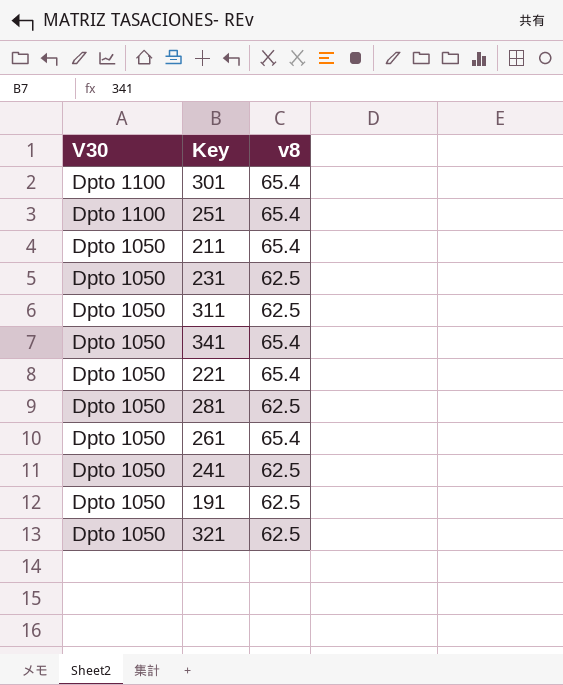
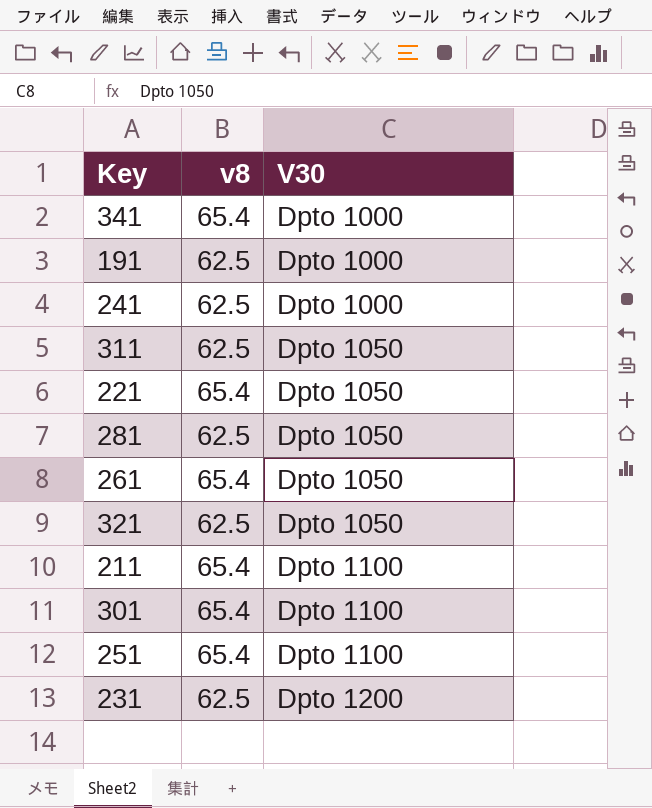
row order: V30 descending -> V30 ascending
column V30 | position: 1 -> 3
341 | V30: Dpto 1050 -> Dpto 1000
191 | V30: Dpto 1050 -> Dpto 1000
241 | V30: Dpto 1050 -> Dpto 1000
211 | V30: Dpto 1050 -> Dpto 1100
231 | V30: Dpto 1050 -> Dpto 1200

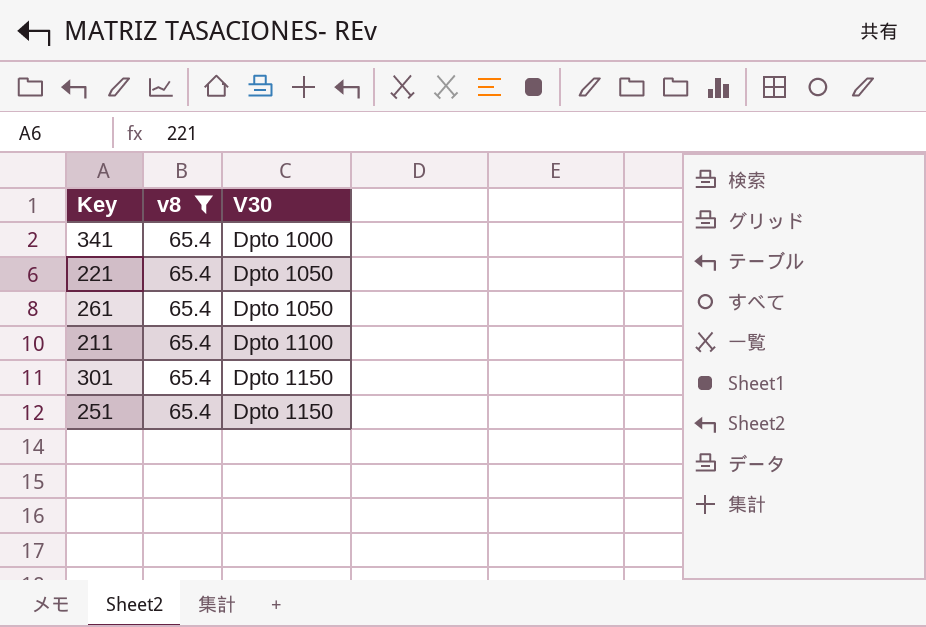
filter: none -> v8 = 65.4
301 | V30: Dpto 1100 -> Dpto 1150
251 | V30: Dpto 1100 -> Dpto 1150

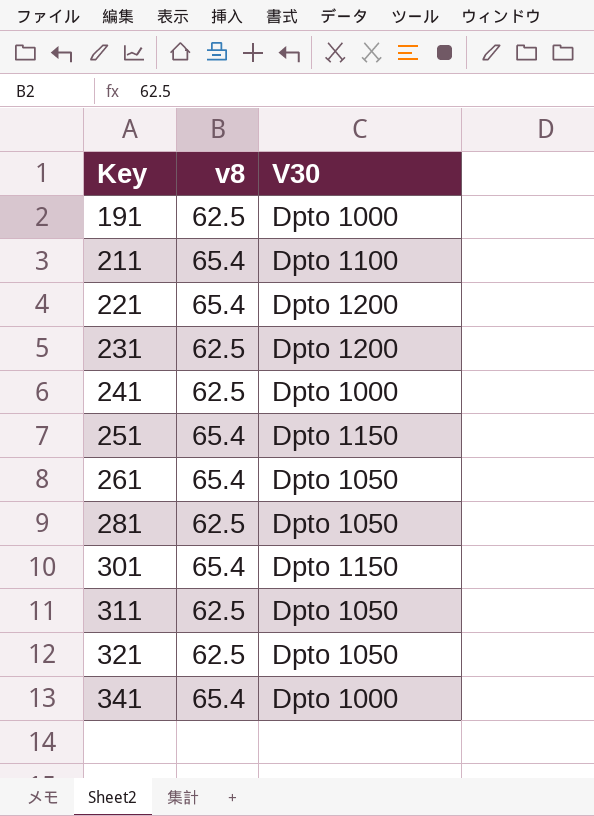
filter: v8 = 65.4 -> none
row order: V30 ascending -> Key ascending
221 | V30: Dpto 1050 -> Dpto 1200

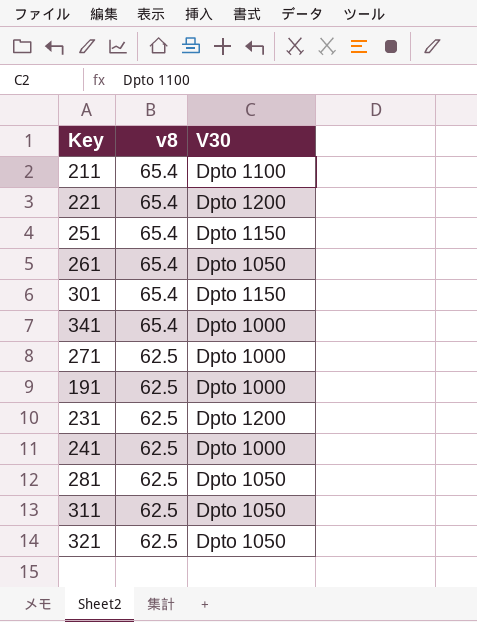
row order: Key ascending -> v8 descending
row 271: none -> 62.5 | Dpto 1000

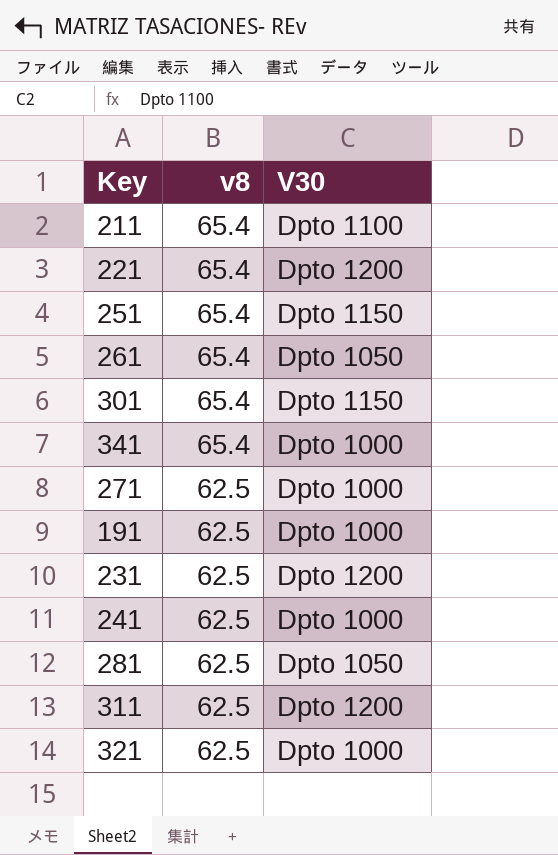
311 | V30: Dpto 1050 -> Dpto 1200
321 | V30: Dpto 1050 -> Dpto 1000

